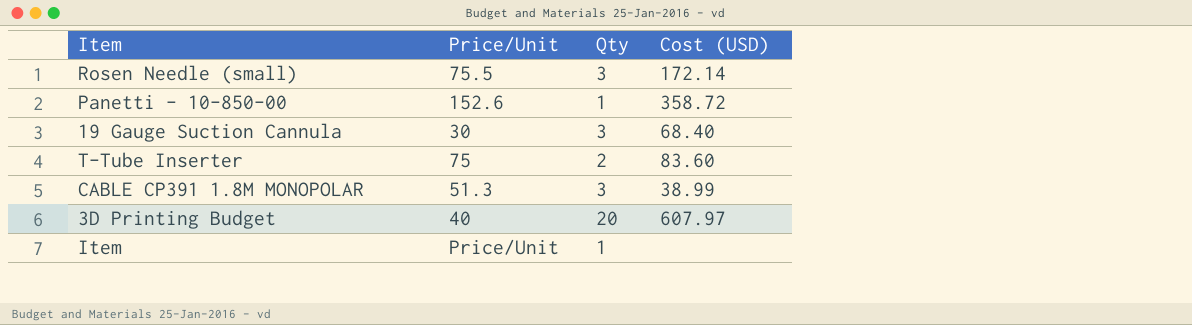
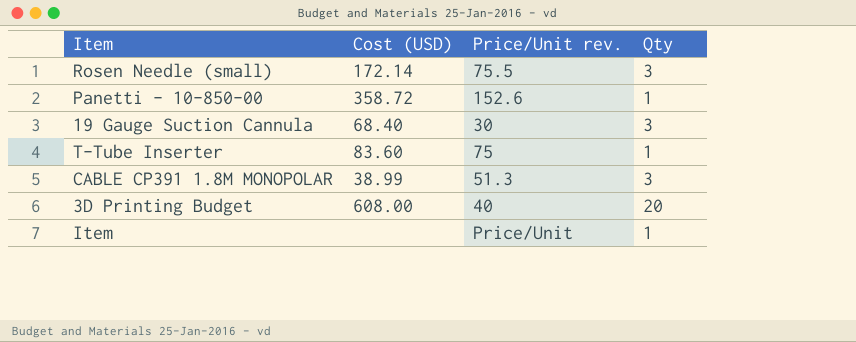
column Cost (USD) | position: 4 -> 2
column name: Price/Unit -> Price/Unit rev.
T-Tube Inserter | Qty: 2 -> 1
3D Printing Budget | Cost (USD): 607.97 -> 608.00

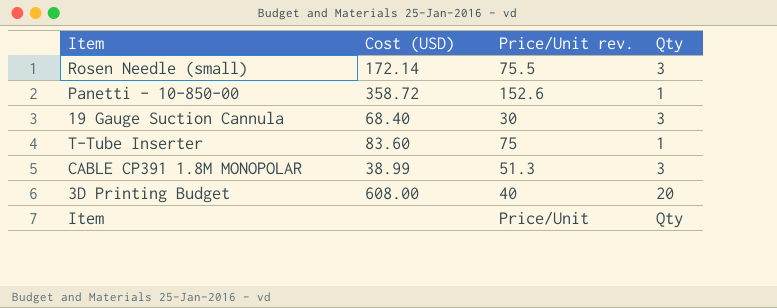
Item | Qty: 1 -> Qty

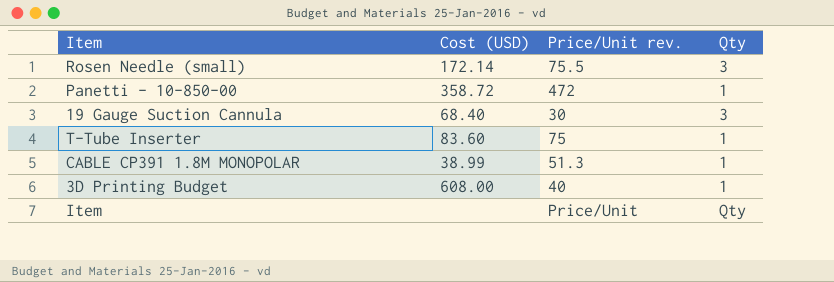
Panetti - 10-850-00 | Price/Unit rev.: 152.6 -> 472
CABLE CP391 1.8M MONOPOLAR | Qty: 3 -> 1
3D Printing Budget | Qty: 20 -> 1

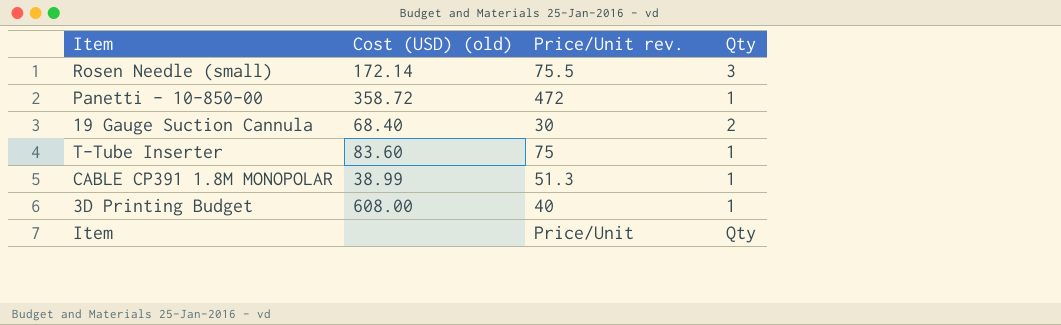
column name: Cost (USD) -> Cost (USD) (old)
19 Gauge Suction Cannula | Qty: 3 -> 2

